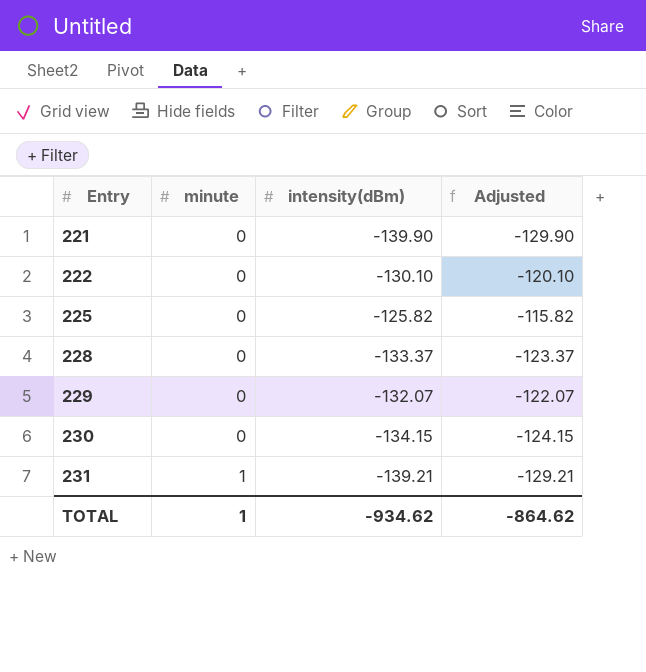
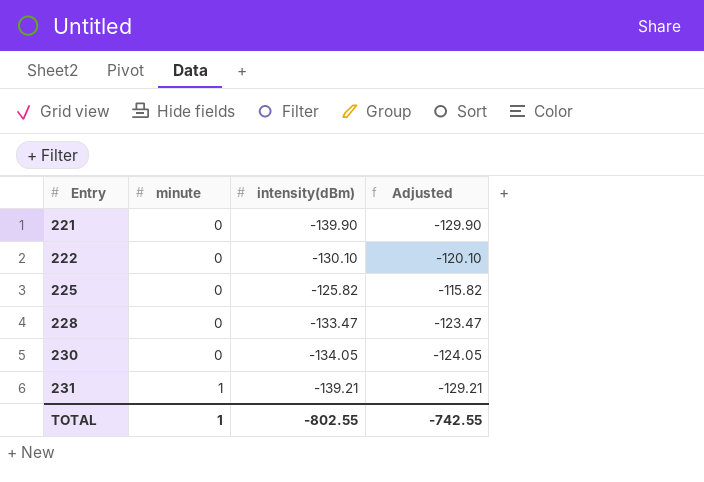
row 229: 0 | -132.07 | -122.07 -> none
228 | intensity(dBm): -133.37 -> -133.47
228 | Adjusted: -123.37 -> -123.47
230 | intensity(dBm): -134.15 -> -134.05
230 | Adjusted: -124.15 -> -124.05
TOTAL | intensity(dBm): -934.62 -> -802.55
TOTAL | Adjusted: -864.62 -> -742.55

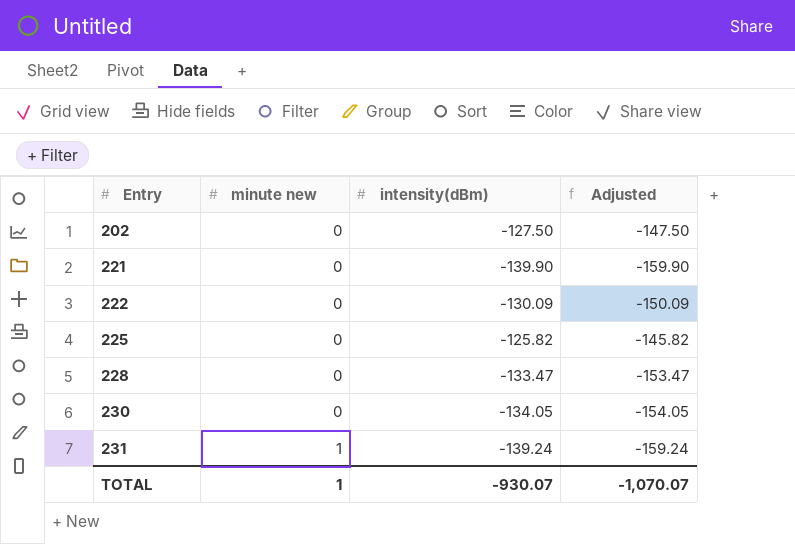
column name: minute -> minute new
column Adjusted | formula: [intensity(dBm)] + 10 -> [intensity(dBm)] - 20
row 202: none -> 0 | -127.50 | -147.50
222 | intensity(dBm): -130.10 -> -130.09
231 | intensity(dBm): -139.21 -> -139.24
TOTAL | intensity(dBm): -802.55 -> -930.07
TOTAL | Adjusted: -742.55 -> -1,070.07

